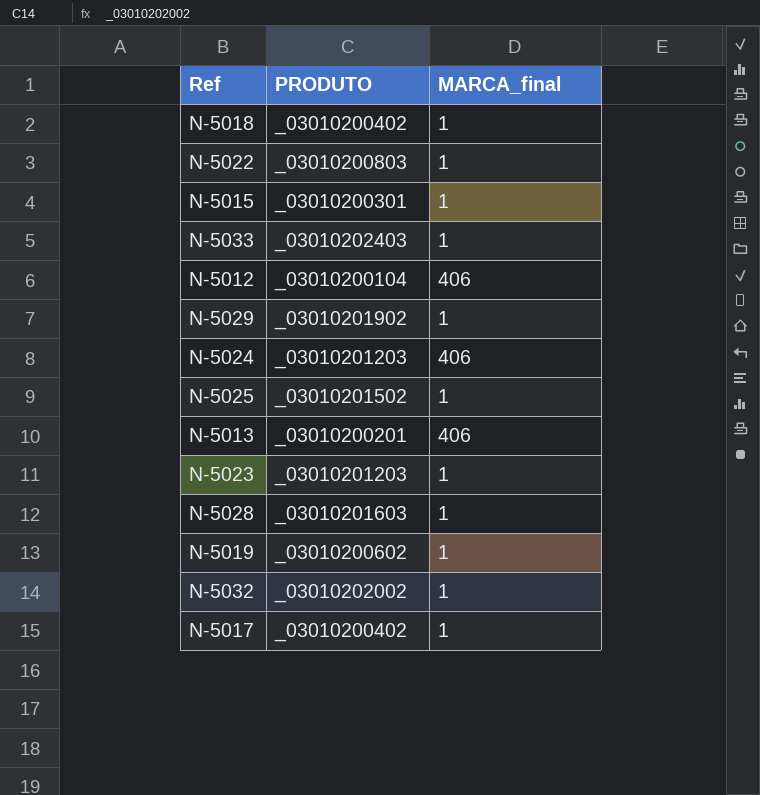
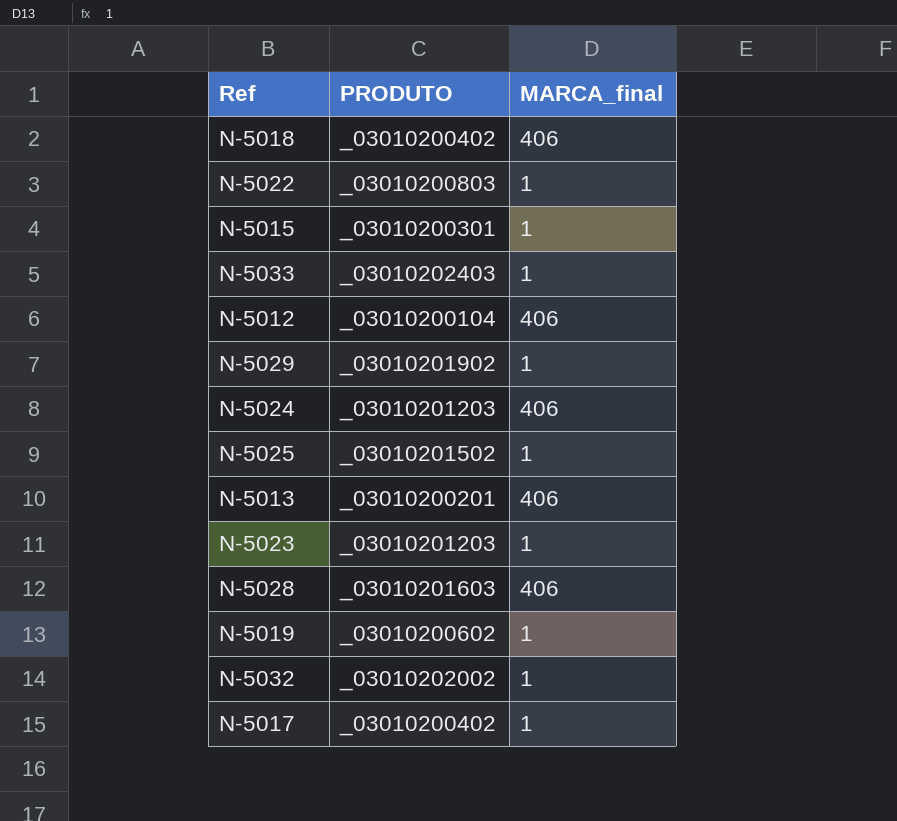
N-5018 | MARCA_final: 1 -> 406
N-5028 | MARCA_final: 1 -> 406

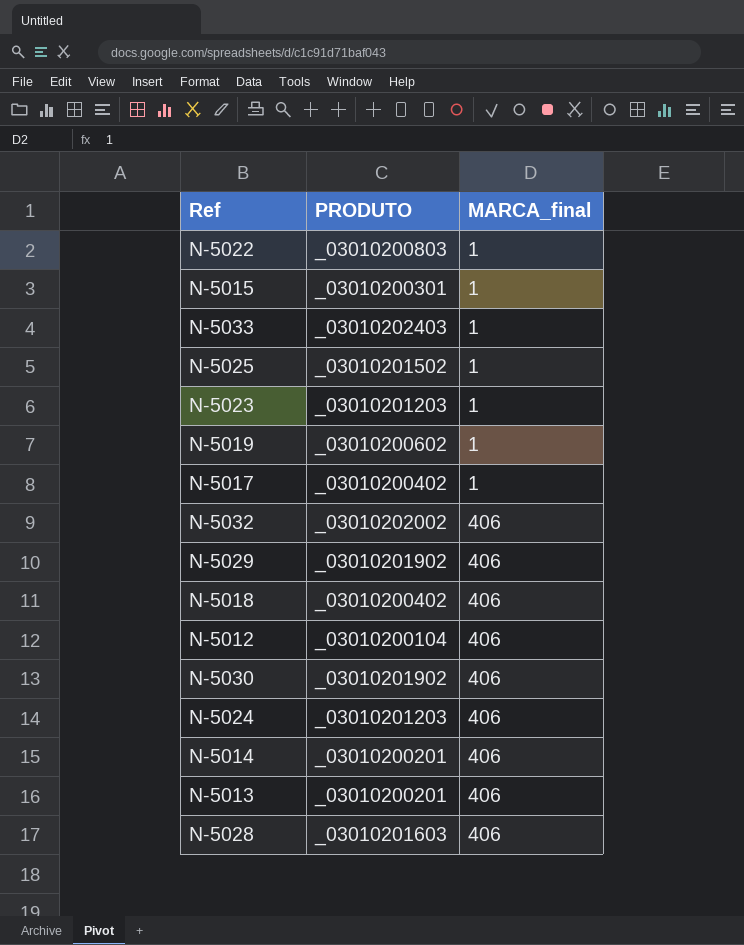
row order: none -> MARCA_final ascending
N-5032 | MARCA_final: 1 -> 406
N-5029 | MARCA_final: 1 -> 406
row N-5030: none -> _03010201902 | 406
row N-5014: none -> _03010200201 | 406

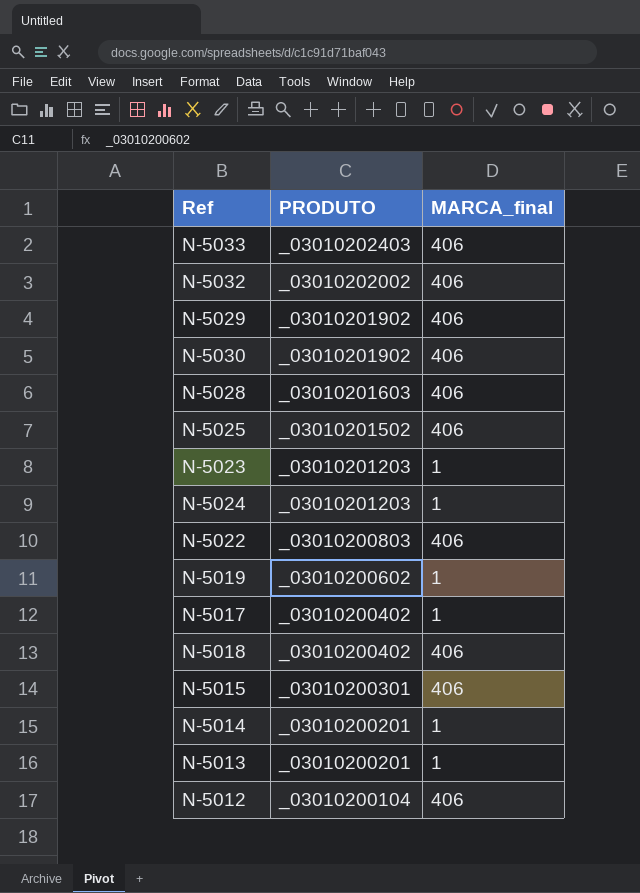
row order: MARCA_final ascending -> PRODUTO descending
N-5033 | MARCA_final: 1 -> 406
N-5025 | MARCA_final: 1 -> 406
N-5024 | MARCA_final: 406 -> 1
N-5022 | MARCA_final: 1 -> 406
N-5015 | MARCA_final: 1 -> 406
N-5014 | MARCA_final: 406 -> 1
N-5013 | MARCA_final: 406 -> 1

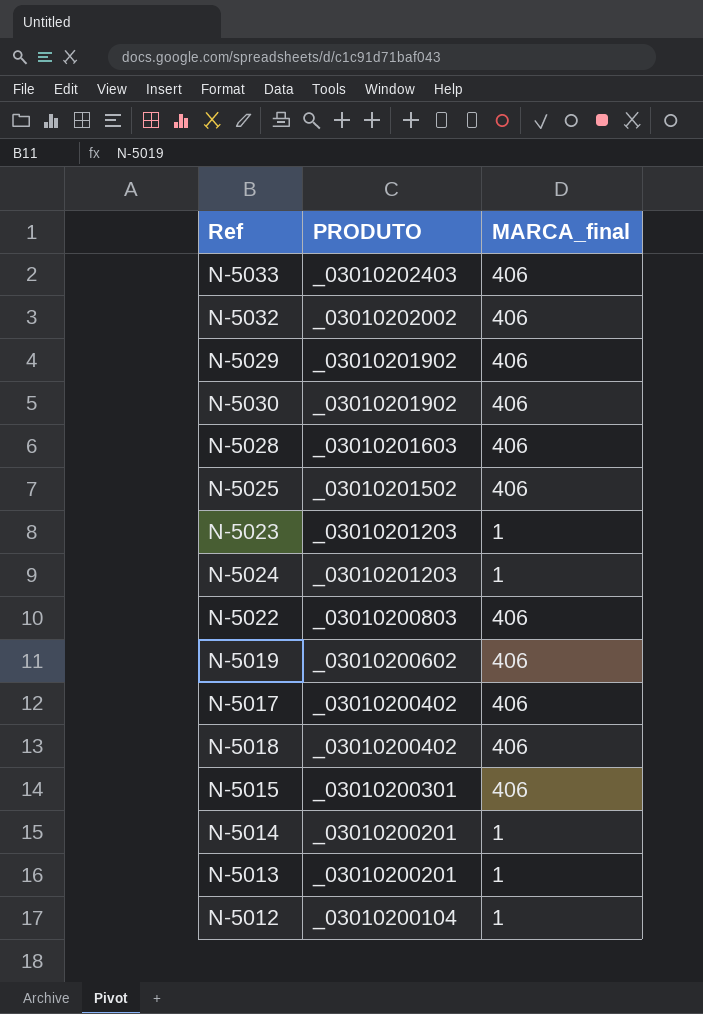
N-5019 | MARCA_final: 1 -> 406
N-5017 | MARCA_final: 1 -> 406
N-5012 | MARCA_final: 406 -> 1

